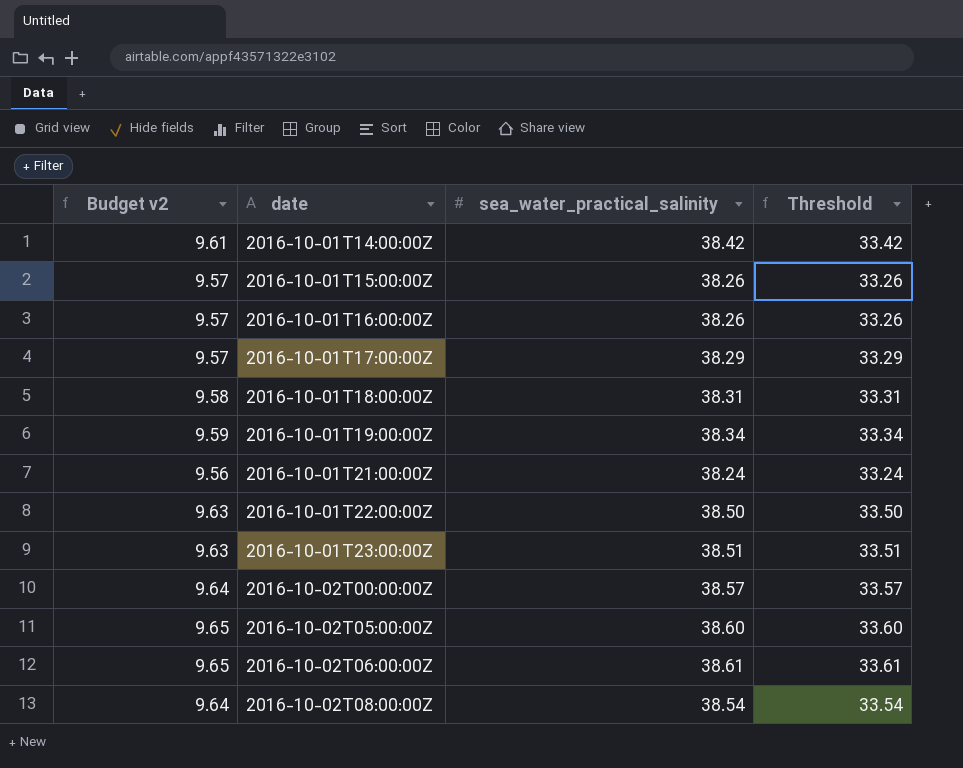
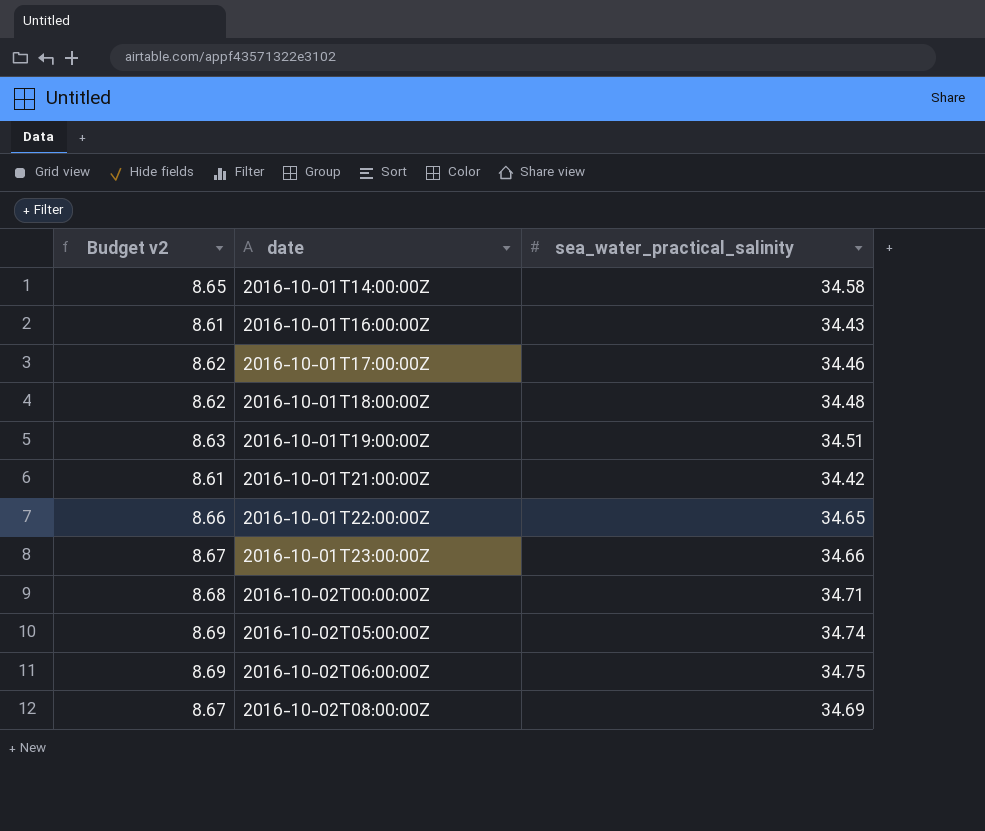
column Threshold | formula: [sea_water_practical_salinity] - 5 -> none
row 2016-10-01T15:00:00Z: 9.57 | 38.26 | 33.26 -> none
2016-10-01T14:00:00Z | Budget v2: 9.61 -> 8.65
2016-10-01T14:00:00Z | sea_water_practical_salinity: 38.42 -> 34.58
2016-10-01T16:00:00Z | Budget v2: 9.57 -> 8.61
2016-10-01T16:00:00Z | sea_water_practical_salinity: 38.26 -> 34.43
2016-10-01T17:00:00Z | Budget v2: 9.57 -> 8.62
2016-10-01T17:00:00Z | sea_water_practical_salinity: 38.29 -> 34.46
2016-10-01T18:00:00Z | Budget v2: 9.58 -> 8.62
2016-10-01T18:00:00Z | sea_water_practical_salinity: 38.31 -> 34.48
2016-10-01T19:00:00Z | Budget v2: 9.59 -> 8.63
2016-10-01T19:00:00Z | sea_water_practical_salinity: 38.34 -> 34.51
2016-10-01T21:00:00Z | Budget v2: 9.56 -> 8.61
2016-10-01T21:00:00Z | sea_water_practical_salinity: 38.24 -> 34.42
2016-10-01T22:00:00Z | Budget v2: 9.63 -> 8.66
2016-10-01T22:00:00Z | sea_water_practical_salinity: 38.50 -> 34.65
2016-10-01T23:00:00Z | Budget v2: 9.63 -> 8.67
2016-10-01T23:00:00Z | sea_water_practical_salinity: 38.51 -> 34.66
2016-10-02T00:00:00Z | Budget v2: 9.64 -> 8.68
2016-10-02T00:00:00Z | sea_water_practical_salinity: 38.57 -> 34.71
2016-10-02T05:00:00Z | Budget v2: 9.65 -> 8.69
2016-10-02T05:00:00Z | sea_water_practical_salinity: 38.60 -> 34.74
2016-10-02T06:00:00Z | Budget v2: 9.65 -> 8.69
2016-10-02T06:00:00Z | sea_water_practical_salinity: 38.61 -> 34.75
2016-10-02T08:00:00Z | Budget v2: 9.64 -> 8.67
2016-10-02T08:00:00Z | sea_water_practical_salinity: 38.54 -> 34.69

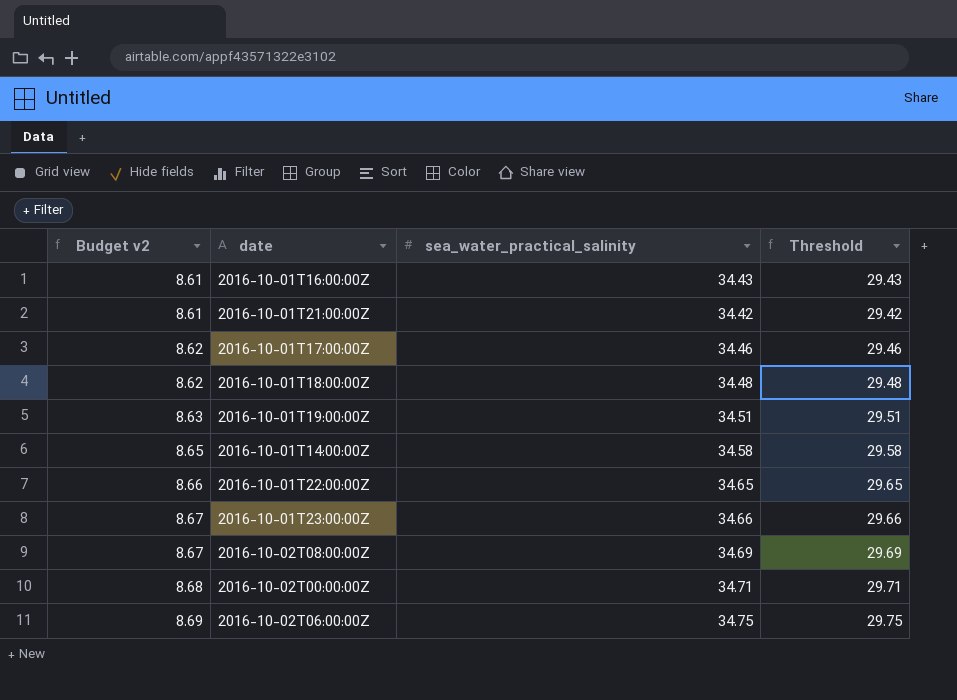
row order: date ascending -> Budget v2 ascending
column Threshold | formula: none -> [sea_water_practical_salinity] - 5
row 2016-10-02T05:00:00Z: 8.69 | 34.74 -> none

